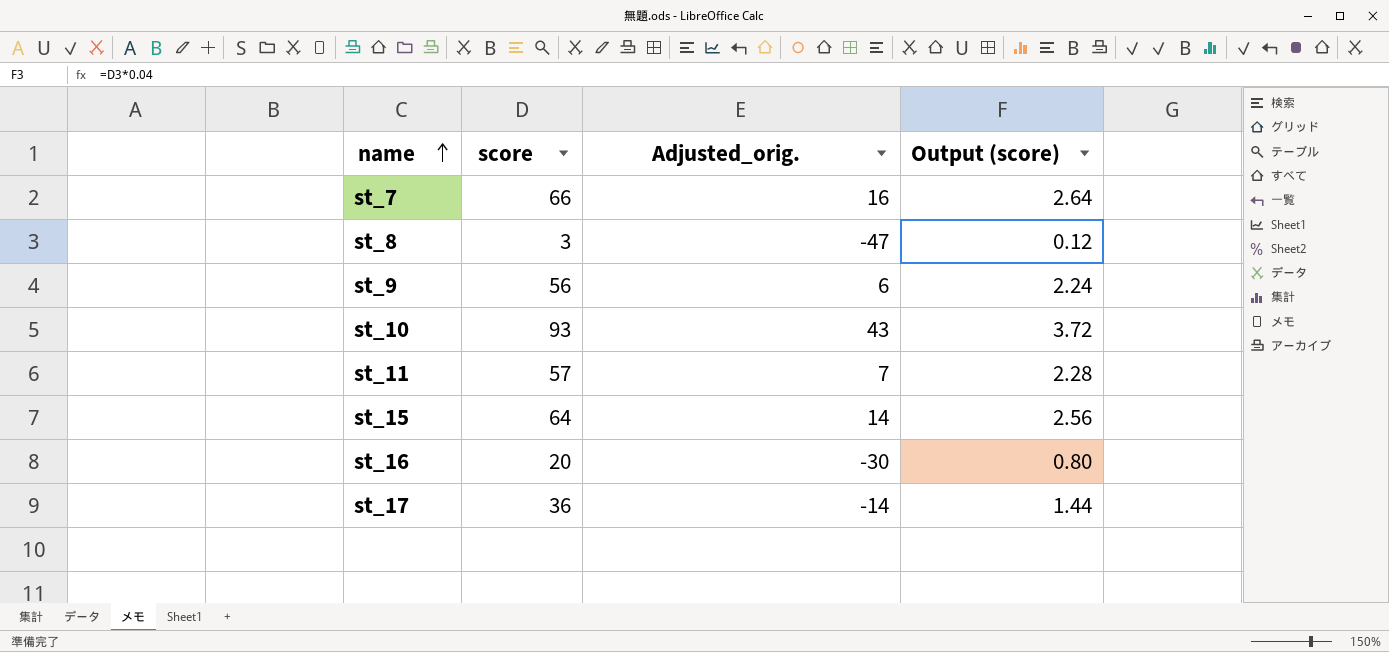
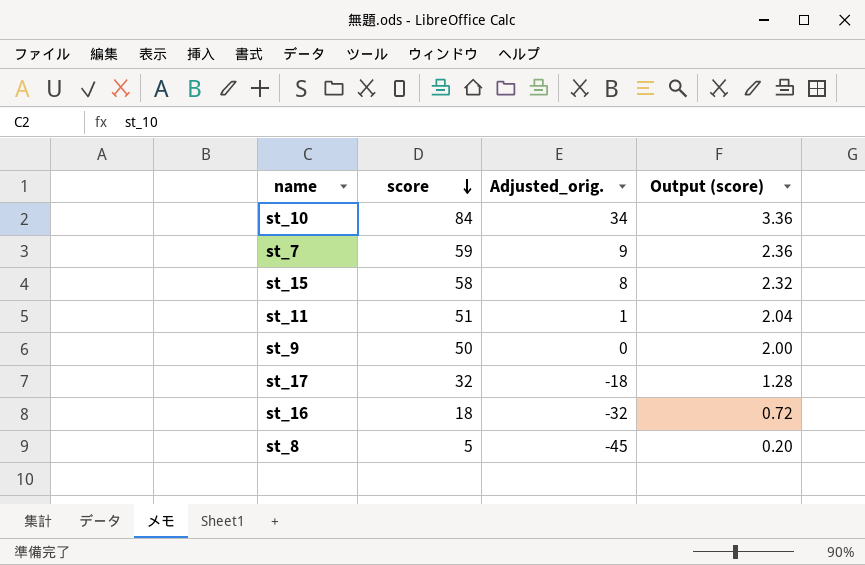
row order: name ascending -> score descending
st_10 | score: 93 -> 84
st_10 | Adjusted_orig.: 43 -> 34
st_10 | Output (score): 3.72 -> 3.36
st_7 | score: 66 -> 59
st_7 | Adjusted_orig.: 16 -> 9
st_7 | Output (score): 2.64 -> 2.36
st_15 | score: 64 -> 58
st_15 | Adjusted_orig.: 14 -> 8
st_15 | Output (score): 2.56 -> 2.32
st_11 | score: 57 -> 51
st_11 | Adjusted_orig.: 7 -> 1
st_11 | Output (score): 2.28 -> 2.04
st_9 | score: 56 -> 50
st_9 | Adjusted_orig.: 6 -> 0
st_9 | Output (score): 2.24 -> 2.00
st_17 | score: 36 -> 32
st_17 | Adjusted_orig.: -14 -> -18
st_17 | Output (score): 1.44 -> 1.28
st_16 | score: 20 -> 18
st_16 | Adjusted_orig.: -30 -> -32
st_16 | Output (score): 0.80 -> 0.72
st_8 | score: 3 -> 5
st_8 | Adjusted_orig.: -47 -> -45
st_8 | Output (score): 0.12 -> 0.20

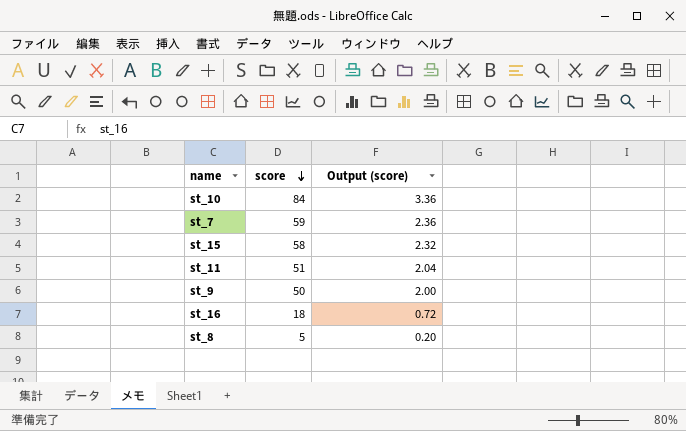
column Adjusted_orig. | formula: [score] - 50 -> none
row st_17: 32 | -18 | 1.28 -> none

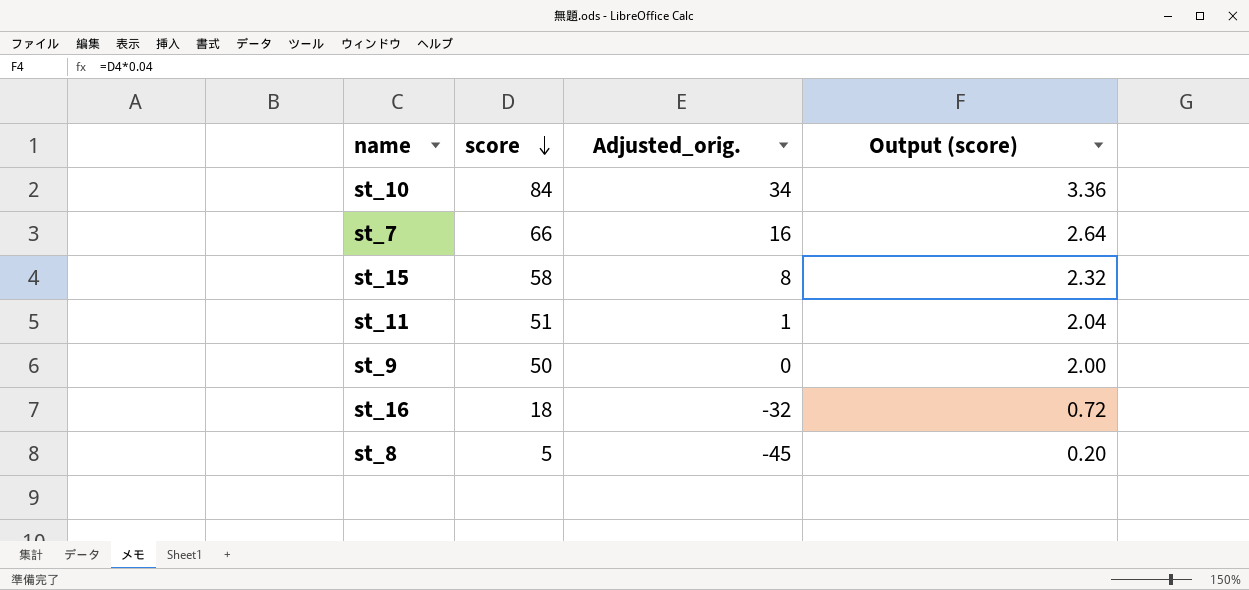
column Adjusted_orig. | formula: none -> [score] - 50
st_7 | score: 59 -> 66
st_7 | Output (score): 2.36 -> 2.64

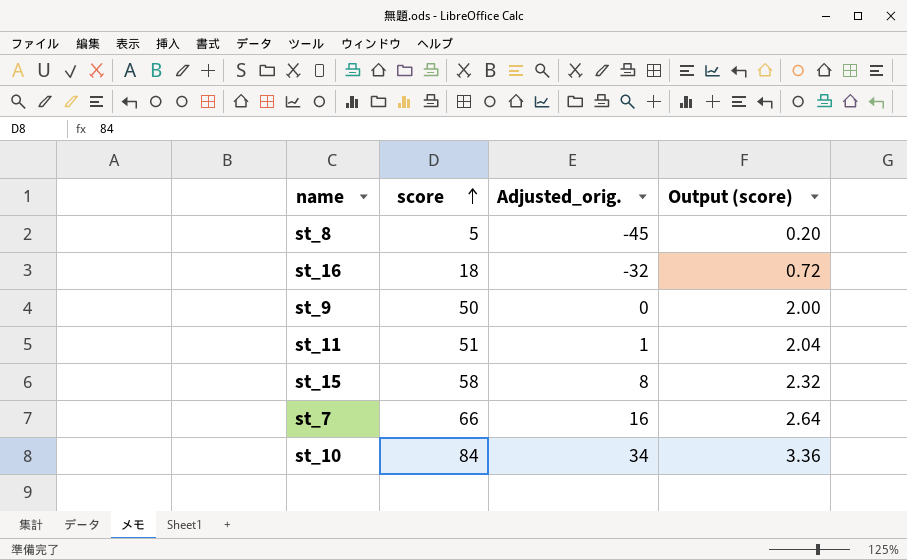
row order: score descending -> score ascending

